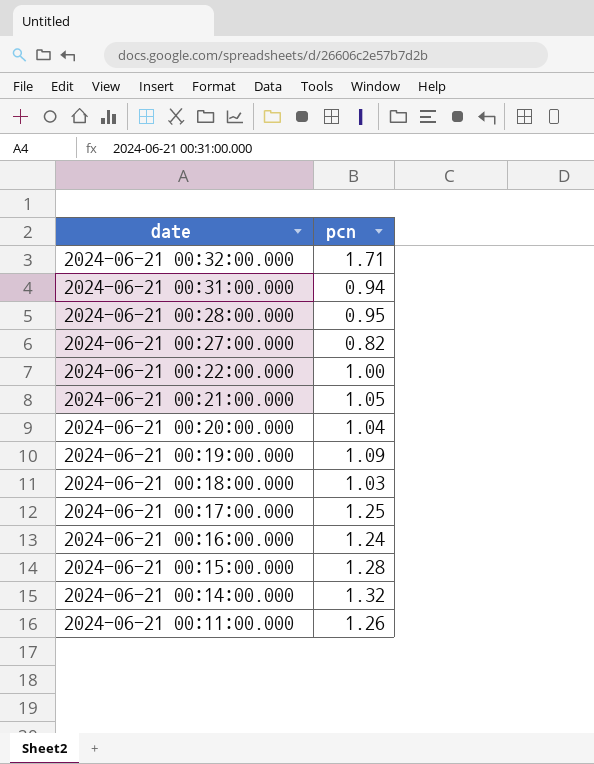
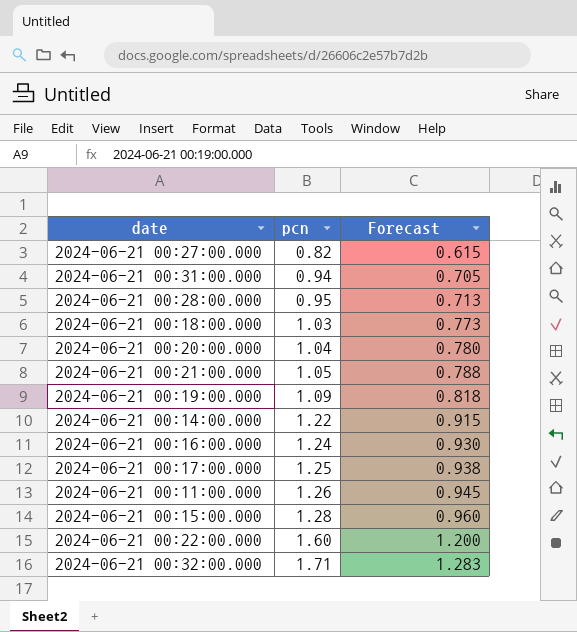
row order: date descending -> pcn ascending
column Forecast | formula: none -> [pcn] * 0.75
2024-06-21 00:14:00.000 | pcn: 1.32 -> 1.22
2024-06-21 00:22:00.000 | pcn: 1.00 -> 1.60

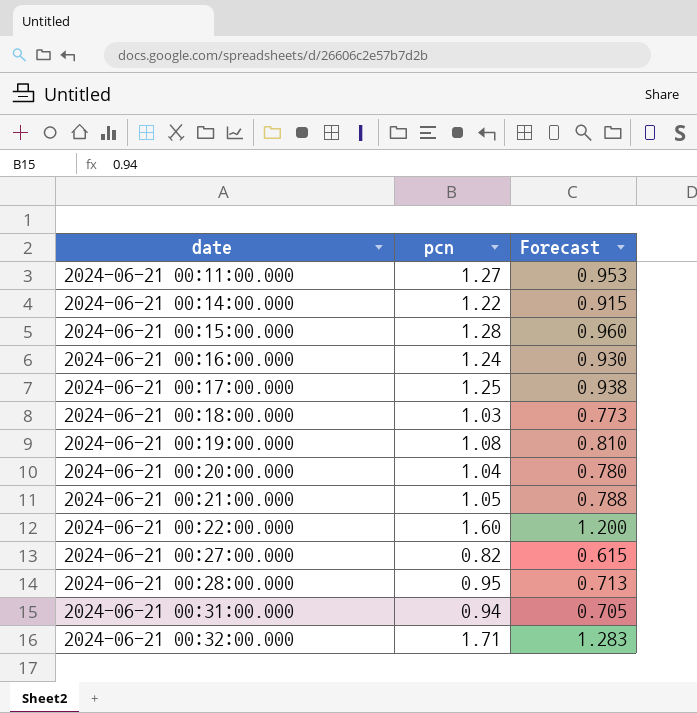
row order: pcn ascending -> date ascending
2024-06-21 00:11:00.000 | pcn: 1.26 -> 1.27
2024-06-21 00:11:00.000 | Forecast: 0.945 -> 0.953
2024-06-21 00:19:00.000 | pcn: 1.09 -> 1.08
2024-06-21 00:19:00.000 | Forecast: 0.818 -> 0.810

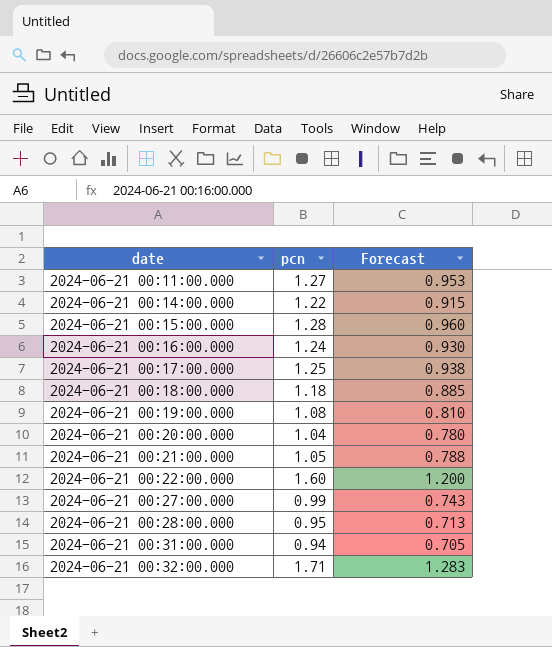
2024-06-21 00:18:00.000 | pcn: 1.03 -> 1.18
2024-06-21 00:18:00.000 | Forecast: 0.773 -> 0.885
2024-06-21 00:27:00.000 | pcn: 0.82 -> 0.99
2024-06-21 00:27:00.000 | Forecast: 0.615 -> 0.743

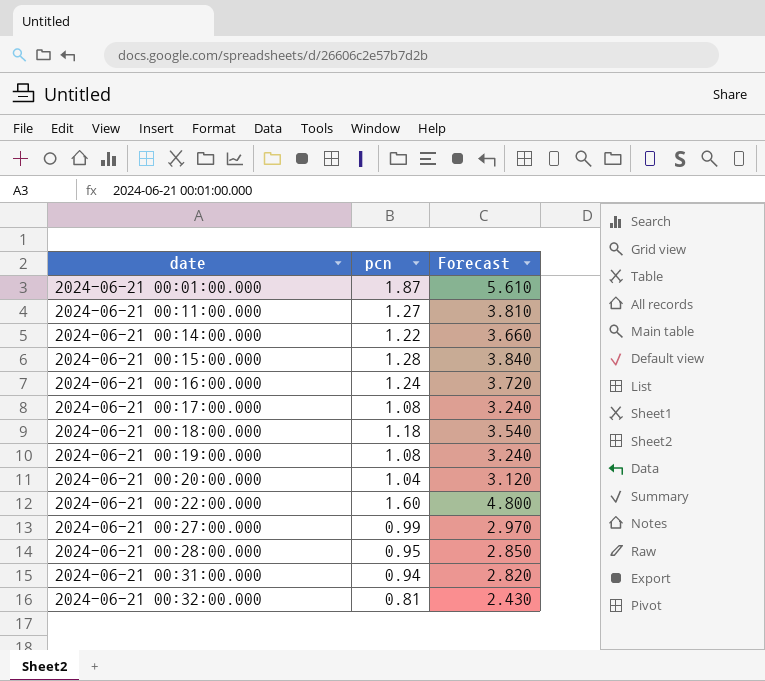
column Forecast | formula: [pcn] * 0.75 -> [pcn] * 3
row 2024-06-21 00:21:00.000: 1.05 | 0.788 -> none
row 2024-06-21 00:01:00.000: none -> 1.87 | 5.610
2024-06-21 00:17:00.000 | pcn: 1.25 -> 1.08
2024-06-21 00:32:00.000 | pcn: 1.71 -> 0.81

